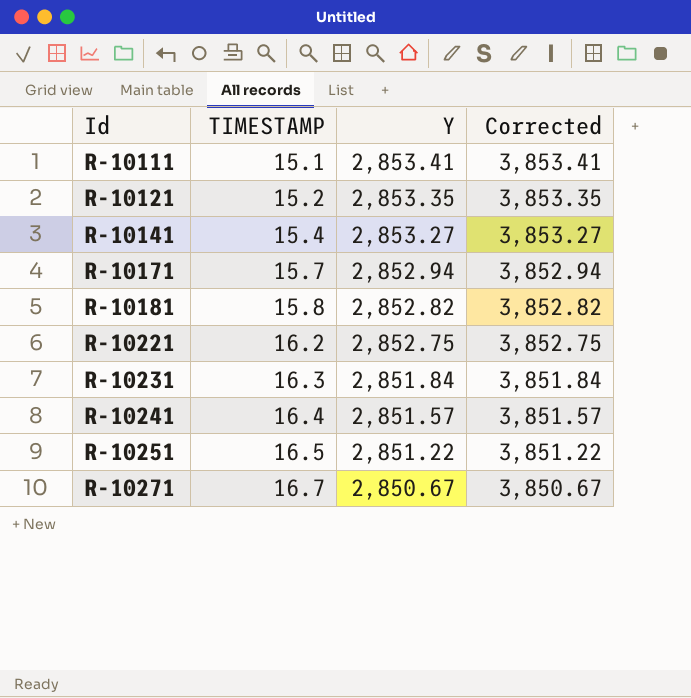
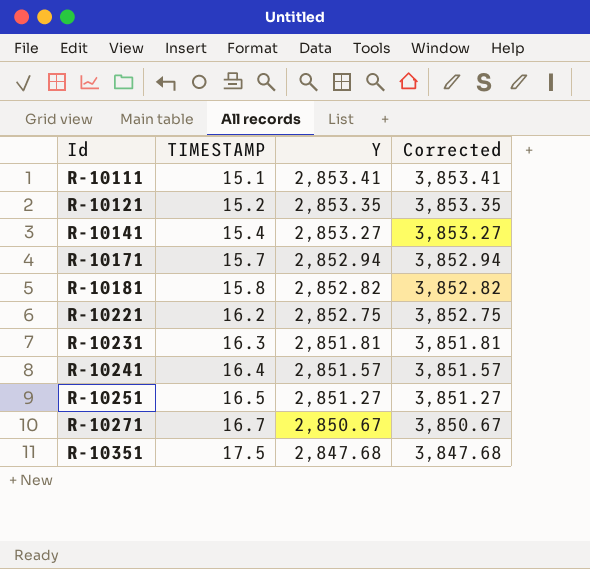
R-10231 | Y: 2,851.84 -> 2,851.81
R-10231 | Corrected: 3,851.84 -> 3,851.81
R-10251 | Y: 2,851.22 -> 2,851.27
R-10251 | Corrected: 3,851.22 -> 3,851.27
row R-10351: none -> 17.5 | 2,847.68 | 3,847.68

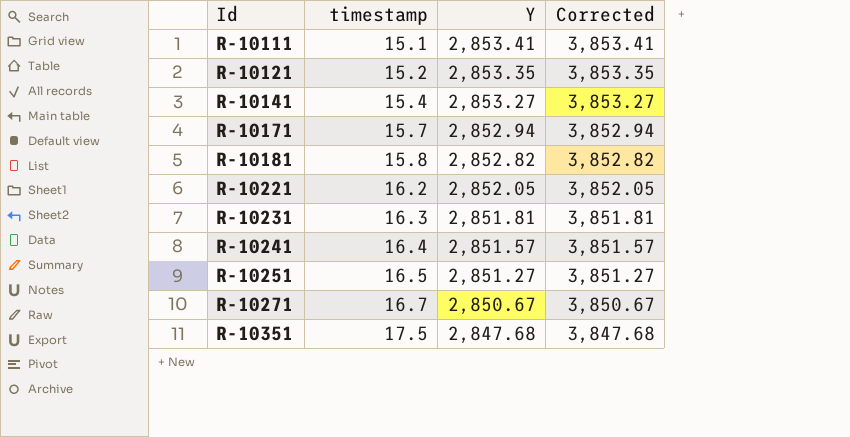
column name: TIMESTAMP -> timestamp
R-10221 | Y: 2,852.75 -> 2,852.05
R-10221 | Corrected: 3,852.75 -> 3,852.05

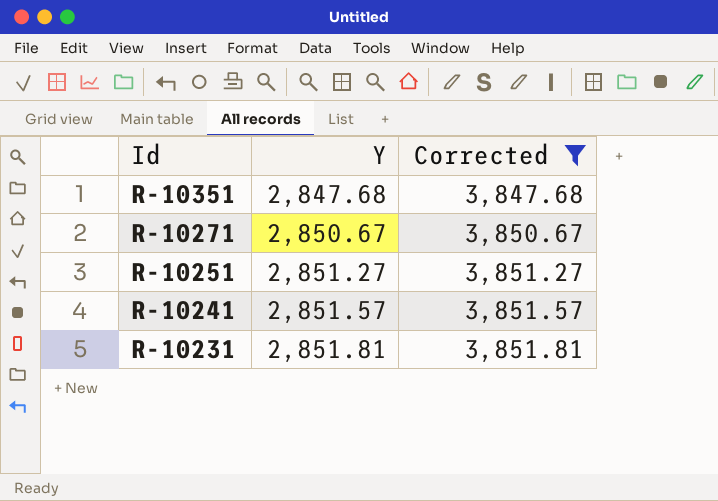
filter: none -> Corrected <= 3,851.81
row order: Id ascending -> Id descending
column timestamp | position: 2 -> none

